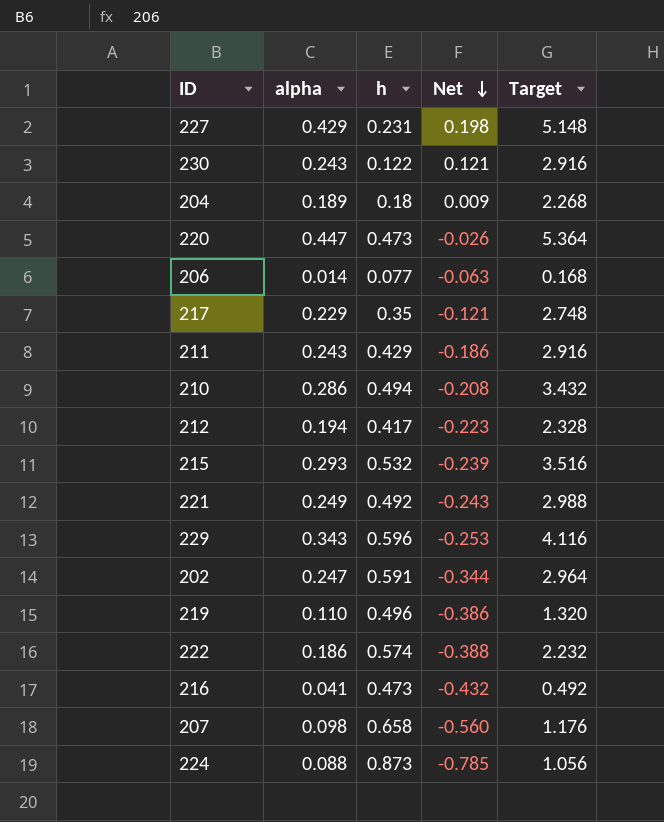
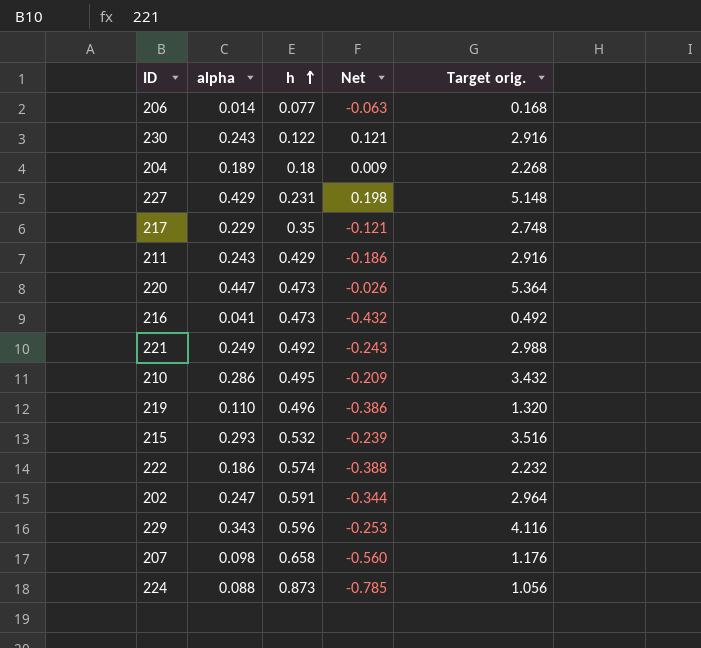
row order: Net descending -> h ascending
column name: Target -> Target orig.
row 212: 0.194 | 0.417 | -0.223 | 2.328 -> none
210 | h: 0.494 -> 0.495
210 | Net: -0.208 -> -0.209

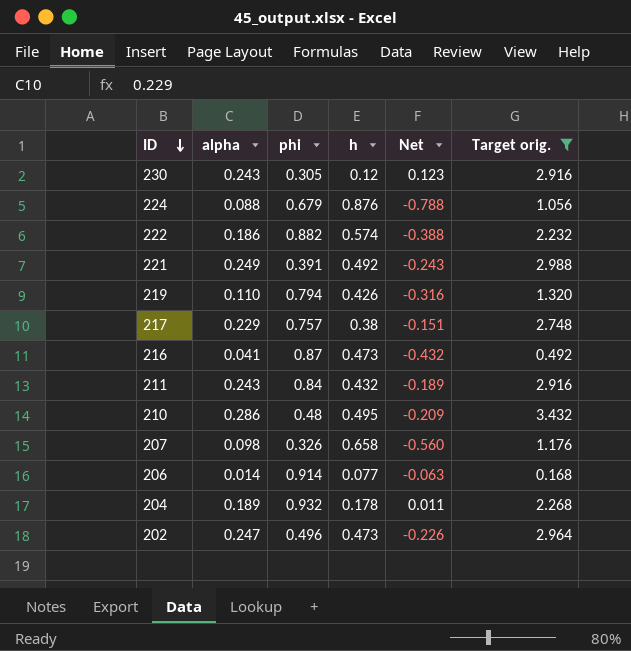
filter: none -> Target orig. <= 3.432
row order: h ascending -> ID descending
column phi | position: none -> 3
230 | h: 0.122 -> 0.12
230 | Net: 0.121 -> 0.123
224 | h: 0.873 -> 0.876
224 | Net: -0.785 -> -0.788
219 | h: 0.496 -> 0.426
219 | Net: -0.386 -> -0.316
217 | h: 0.35 -> 0.38
217 | Net: -0.121 -> -0.151
211 | h: 0.429 -> 0.432
211 | Net: -0.186 -> -0.189
204 | h: 0.18 -> 0.178
204 | Net: 0.009 -> 0.011
202 | h: 0.591 -> 0.473
202 | Net: -0.344 -> -0.226

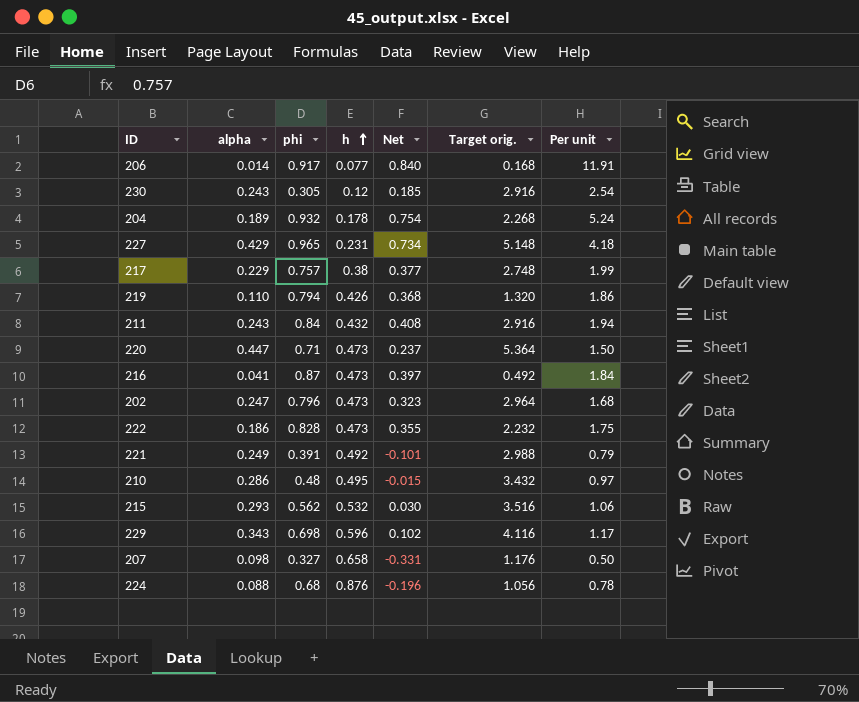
filter: Target orig. <= 3.432 -> none
row order: ID descending -> h ascending
column Net | formula: [alpha] - [h] -> [phi] - [h]
column Per unit | formula: none -> [phi] / [h]
206 | phi: 0.914 -> 0.917
202 | phi: 0.496 -> 0.796
222 | phi: 0.882 -> 0.828
222 | h: 0.574 -> 0.473
207 | phi: 0.326 -> 0.327
224 | phi: 0.679 -> 0.68

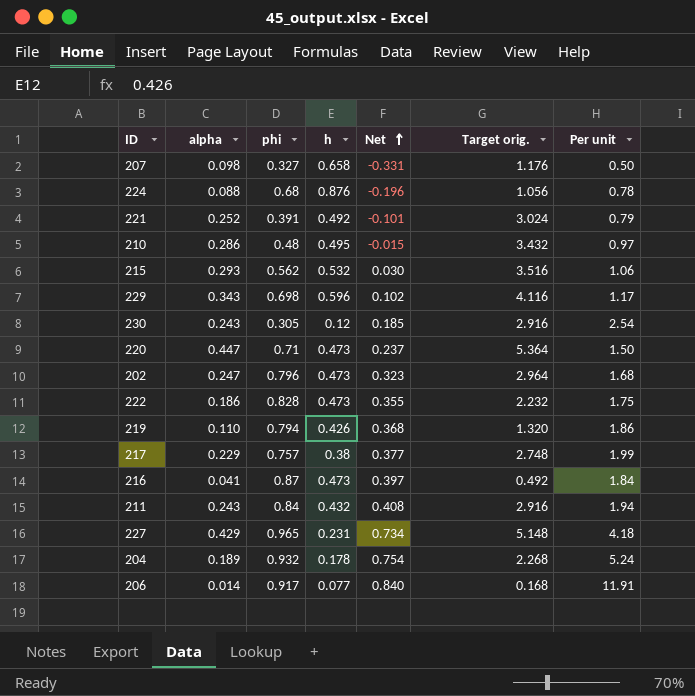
row order: h ascending -> Net ascending
221 | alpha: 0.249 -> 0.252
221 | Target orig.: 2.988 -> 3.024

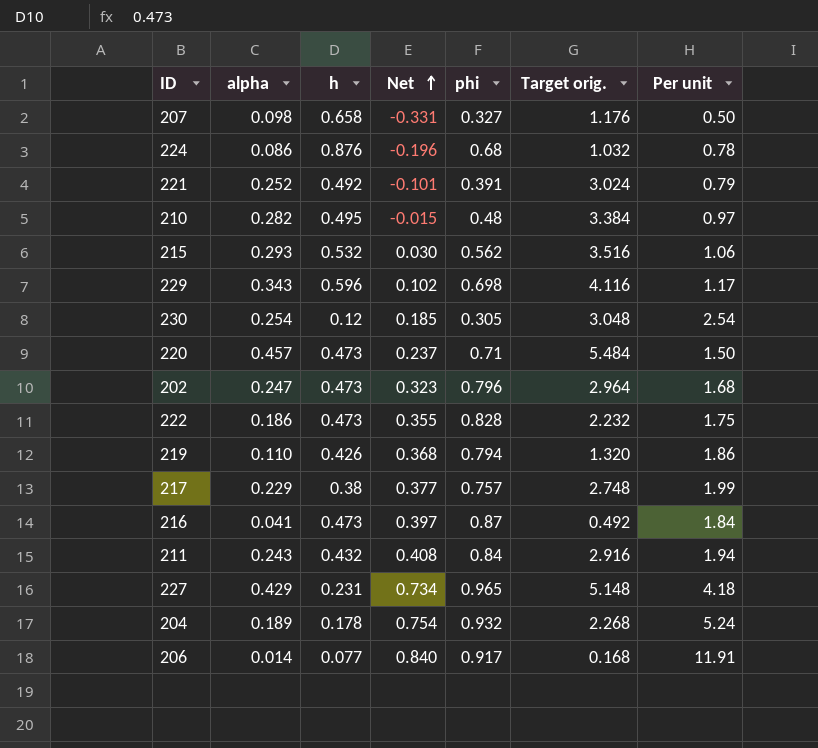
column phi | position: 3 -> 5
224 | alpha: 0.088 -> 0.086
224 | Target orig.: 1.056 -> 1.032
210 | alpha: 0.286 -> 0.282
210 | Target orig.: 3.432 -> 3.384
230 | alpha: 0.243 -> 0.254
230 | Target orig.: 2.916 -> 3.048
220 | alpha: 0.447 -> 0.457
220 | Target orig.: 5.364 -> 5.484

